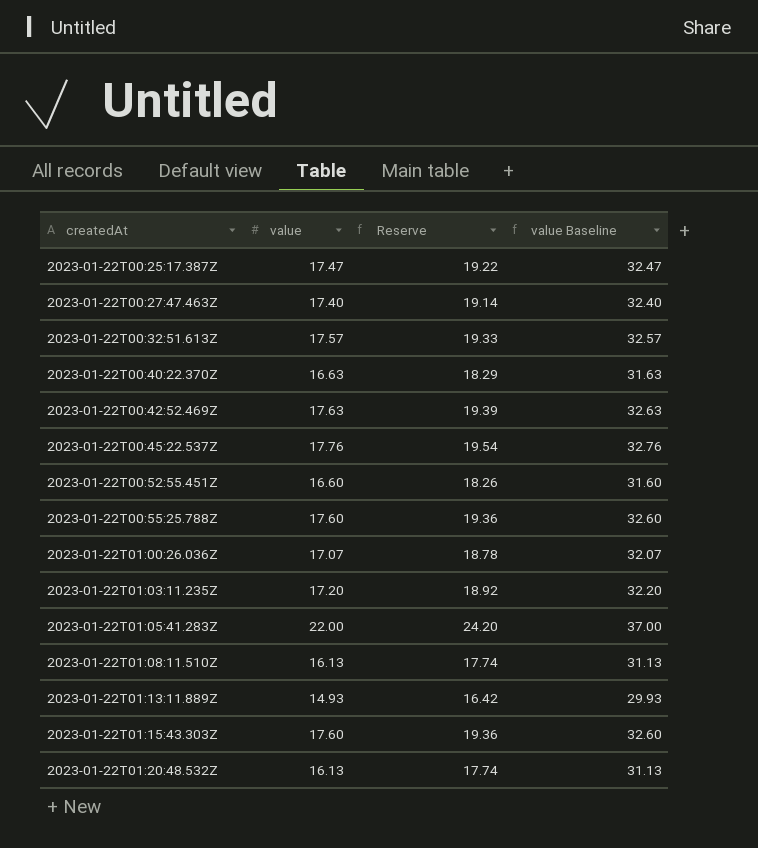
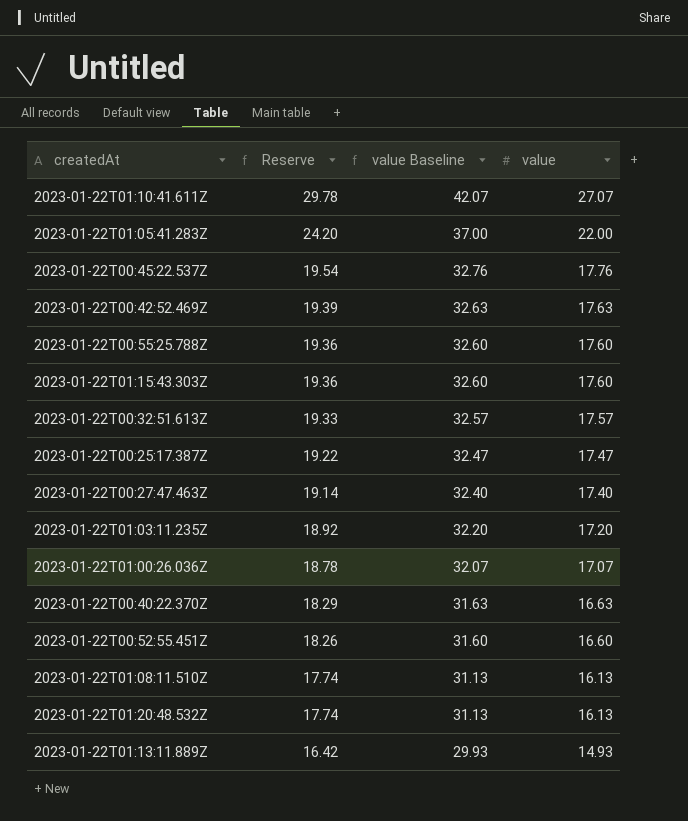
row order: createdAt ascending -> Reserve descending
column value | position: 2 -> 4
row 2023-01-22T01:10:41.611Z: none -> 29.78 | 42.07 | 27.07

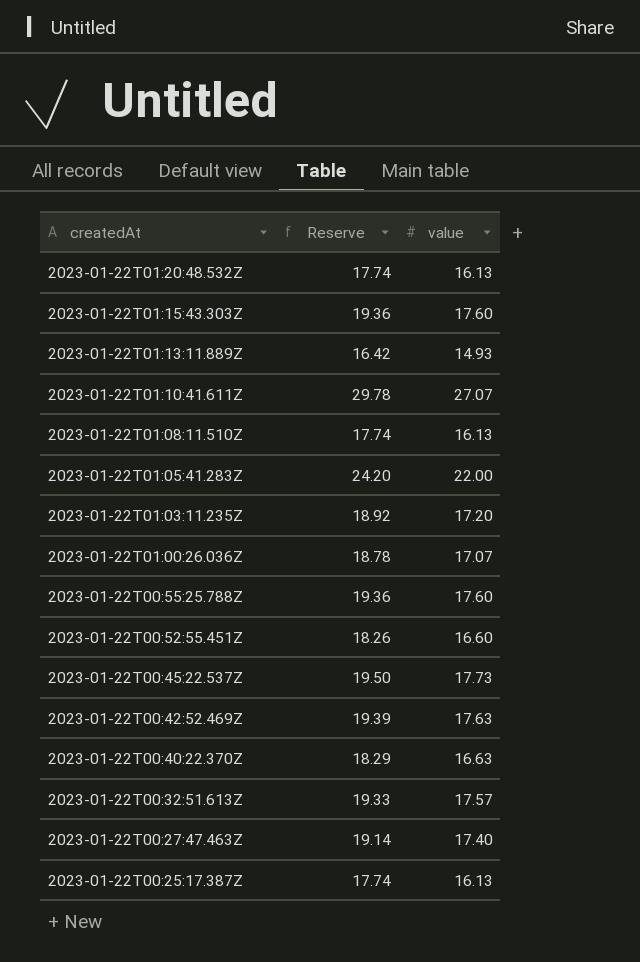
row order: Reserve descending -> createdAt descending
column value Baseline | formula: [value] + 15 -> none
2023-01-22T00:45:22.537Z | Reserve: 19.54 -> 19.50
2023-01-22T00:45:22.537Z | value: 17.76 -> 17.73
2023-01-22T00:25:17.387Z | Reserve: 19.22 -> 17.74
2023-01-22T00:25:17.387Z | value: 17.47 -> 16.13

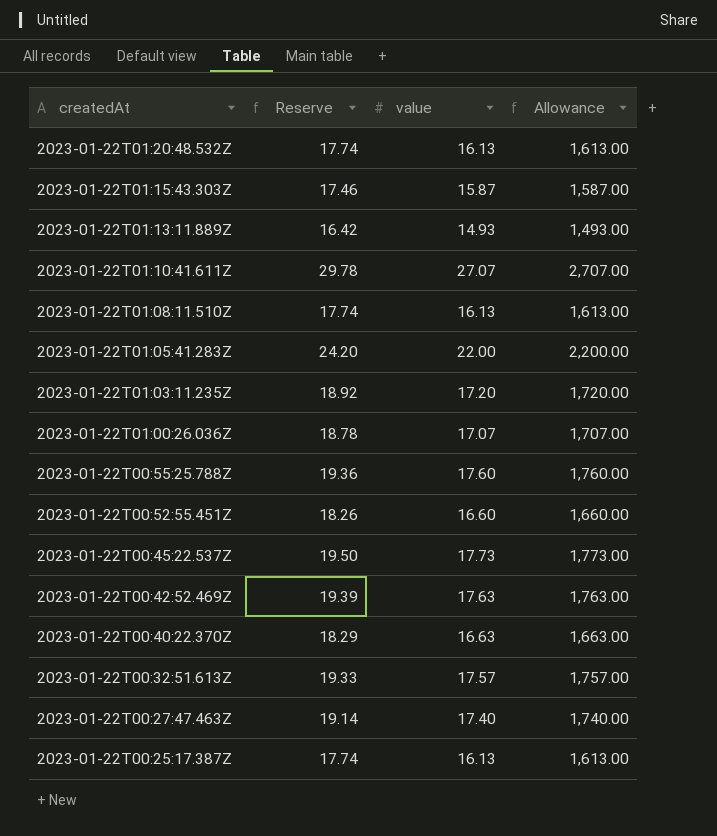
column Allowance | formula: none -> [value] * 100
2023-01-22T01:15:43.303Z | Reserve: 19.36 -> 17.46
2023-01-22T01:15:43.303Z | value: 17.60 -> 15.87

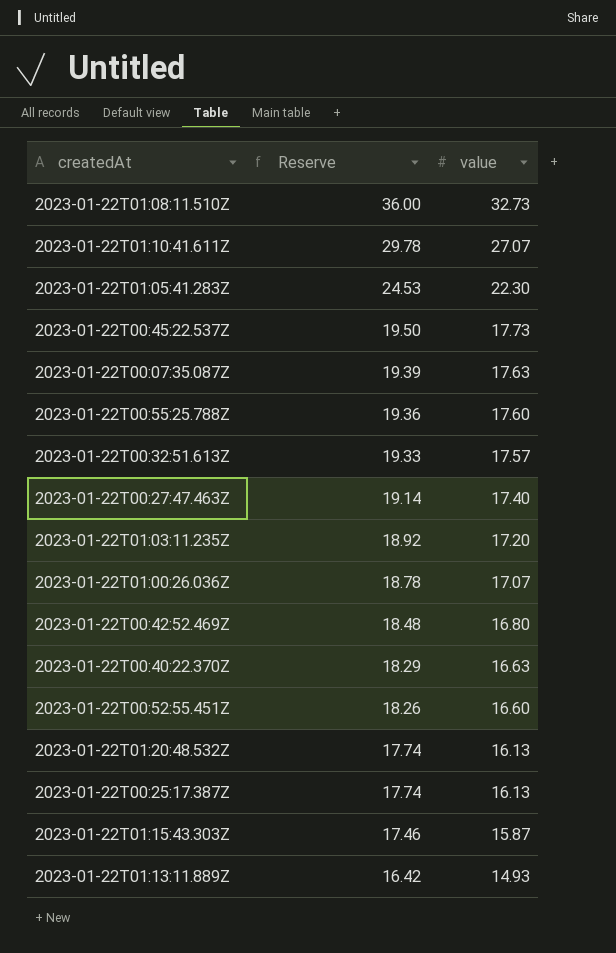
row order: createdAt descending -> Reserve descending
column Allowance | formula: [value] * 100 -> none
2023-01-22T01:08:11.510Z | Reserve: 17.74 -> 36.00
2023-01-22T01:08:11.510Z | value: 16.13 -> 32.73
2023-01-22T01:05:41.283Z | Reserve: 24.20 -> 24.53
2023-01-22T01:05:41.283Z | value: 22.00 -> 22.30
row 2023-01-22T00:07:35.087Z: none -> 19.39 | 17.63
2023-01-22T00:42:52.469Z | Reserve: 19.39 -> 18.48
2023-01-22T00:42:52.469Z | value: 17.63 -> 16.80

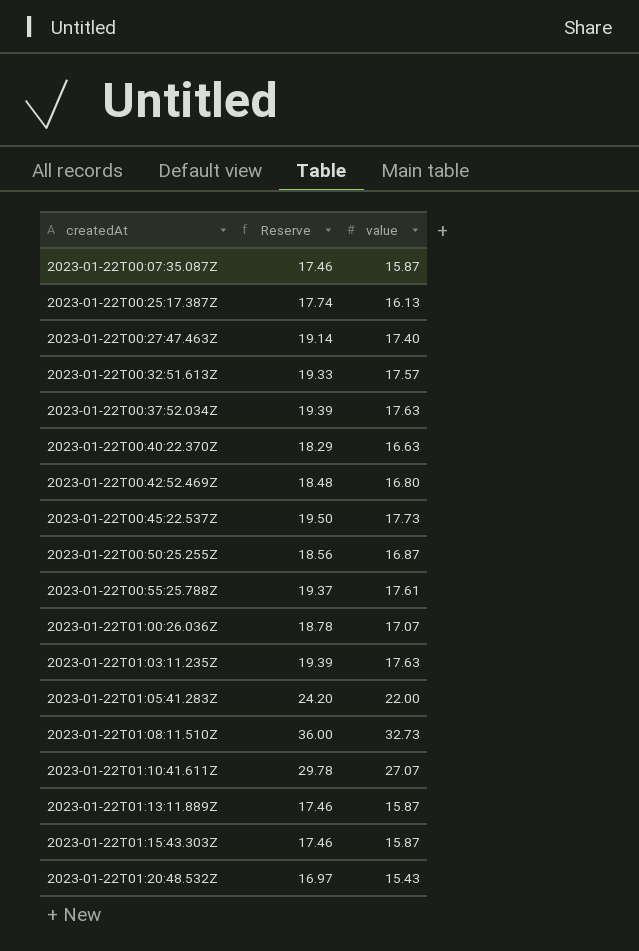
row order: Reserve descending -> createdAt ascending
row 2023-01-22T00:52:55.451Z: 18.26 | 16.60 -> none
2023-01-22T00:07:35.087Z | Reserve: 19.39 -> 17.46
2023-01-22T00:07:35.087Z | value: 17.63 -> 15.87
row 2023-01-22T00:37:52.034Z: none -> 19.39 | 17.63
row 2023-01-22T00:50:25.255Z: none -> 18.56 | 16.87
2023-01-22T00:55:25.788Z | Reserve: 19.36 -> 19.37
2023-01-22T00:55:25.788Z | value: 17.60 -> 17.61
2023-01-22T01:03:11.235Z | Reserve: 18.92 -> 19.39
2023-01-22T01:03:11.235Z | value: 17.20 -> 17.63
2023-01-22T01:05:41.283Z | Reserve: 24.53 -> 24.20
2023-01-22T01:05:41.283Z | value: 22.30 -> 22.00
2023-01-22T01:13:11.889Z | Reserve: 16.42 -> 17.46
2023-01-22T01:13:11.889Z | value: 14.93 -> 15.87
2023-01-22T01:20:48.532Z | Reserve: 17.74 -> 16.97
2023-01-22T01:20:48.532Z | value: 16.13 -> 15.43

